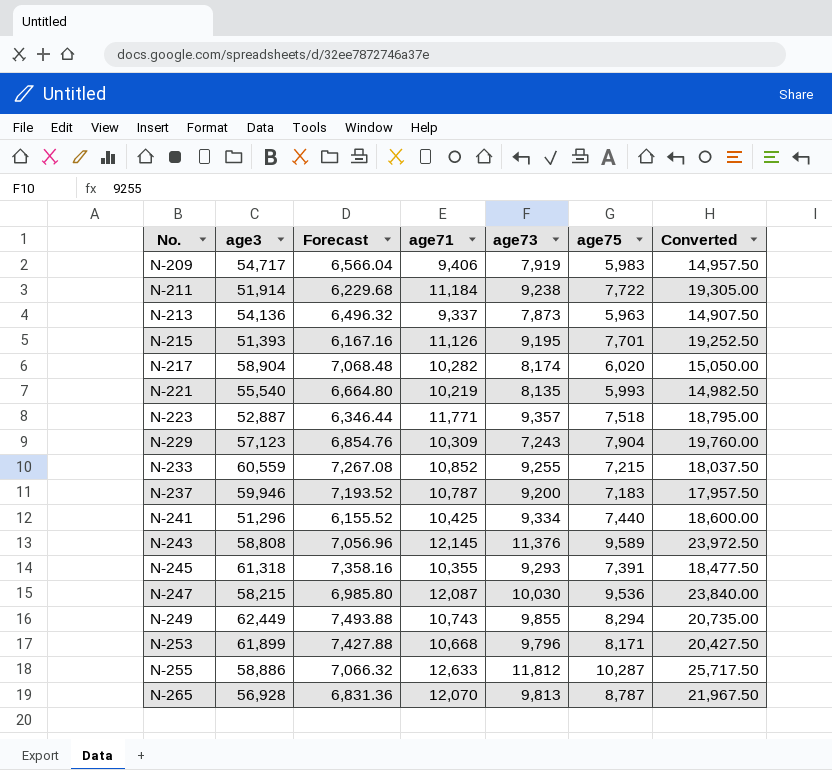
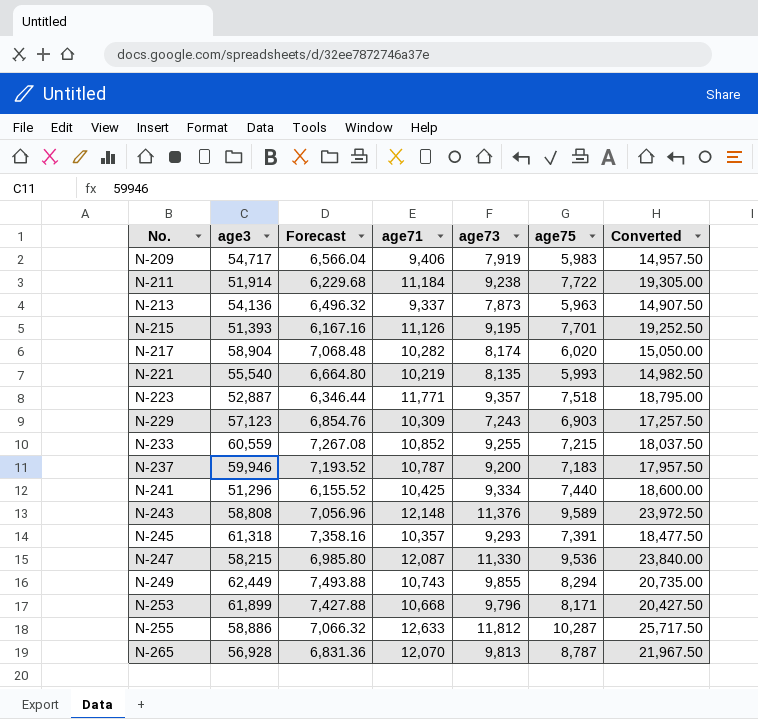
N-229 | age75: 7,904 -> 6,903
N-229 | Converted: 19,760.00 -> 17,257.50
N-243 | age71: 12,145 -> 12,148
N-245 | age71: 10,355 -> 10,357
N-247 | age73: 10,030 -> 11,330

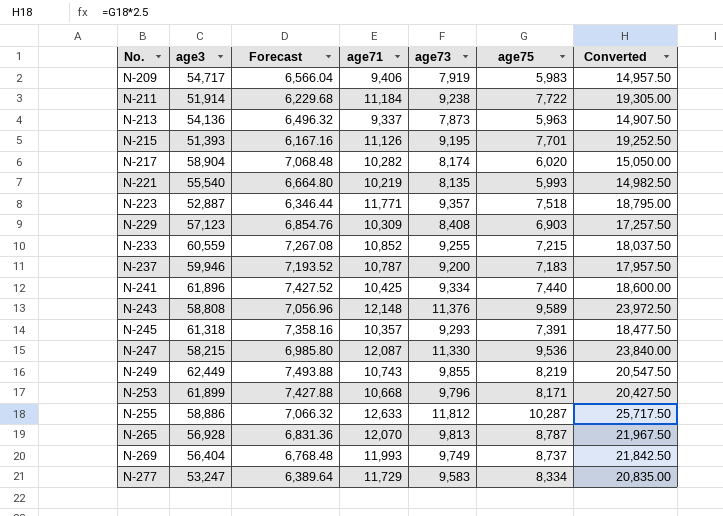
N-229 | age73: 7,243 -> 8,408
N-241 | age3: 51,296 -> 61,896
N-241 | Forecast: 6,155.52 -> 7,427.52
N-249 | age75: 8,294 -> 8,219
N-249 | Converted: 20,735.00 -> 20,547.50
row N-269: none -> 56,404 | 6,768.48 | 11,993 | 9,749 | 8,737 | 21,842.50
row N-277: none -> 53,247 | 6,389.64 | 11,729 | 9,583 | 8,334 | 20,835.00

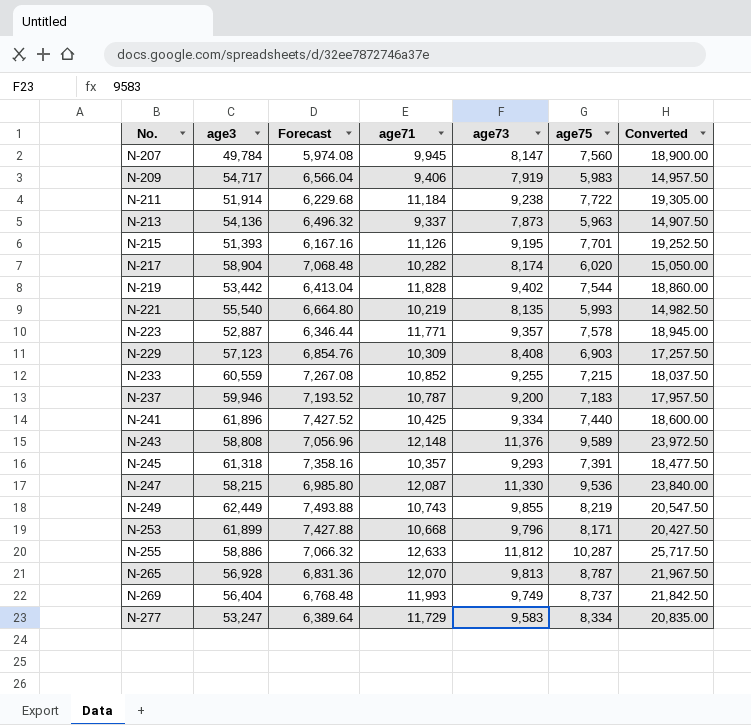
row N-207: none -> 49,784 | 5,974.08 | 9,945 | 8,147 | 7,560 | 18,900.00
row N-219: none -> 53,442 | 6,413.04 | 11,828 | 9,402 | 7,544 | 18,860.00
N-223 | age75: 7,518 -> 7,578
N-223 | Converted: 18,795.00 -> 18,945.00

